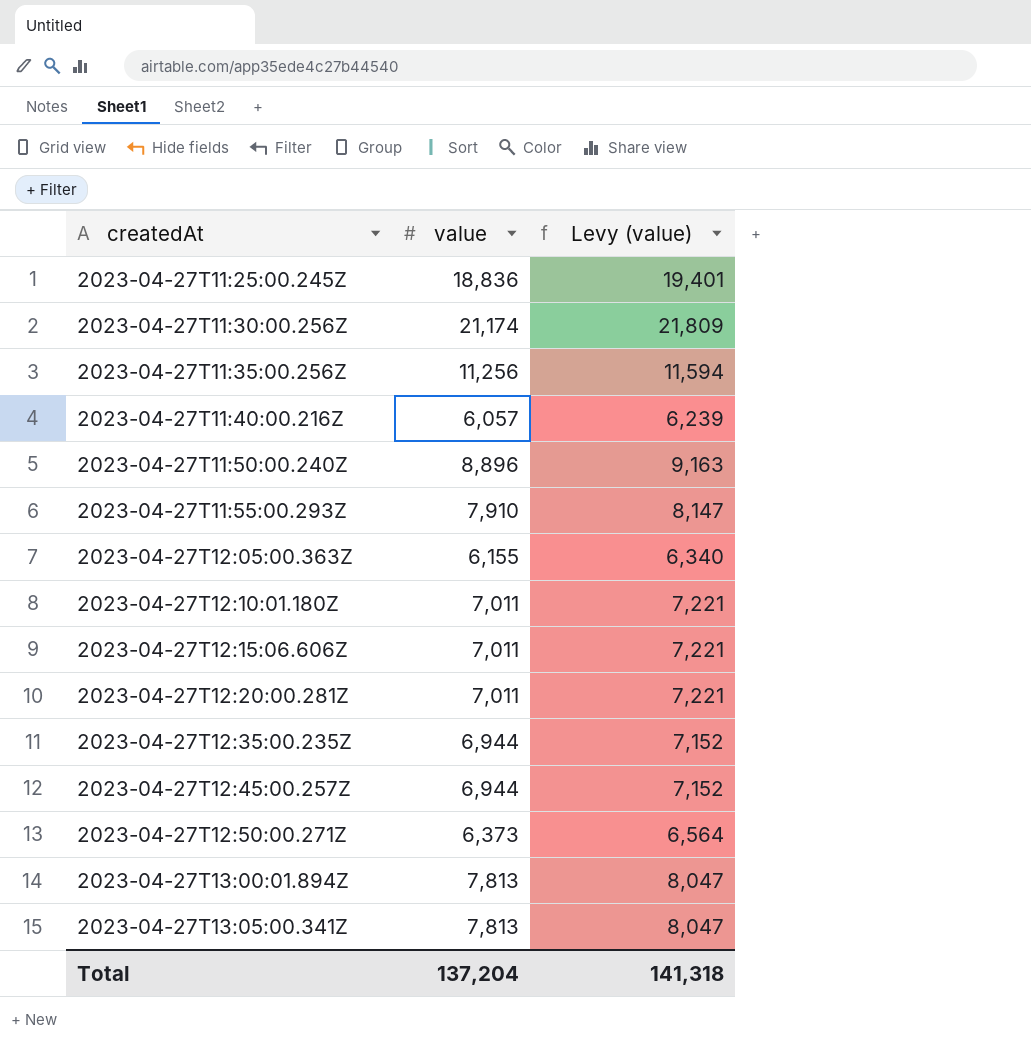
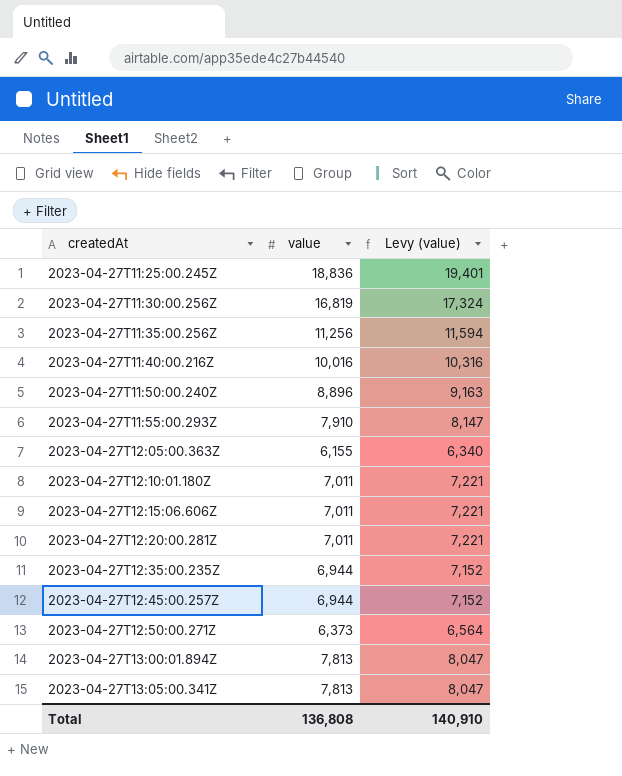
2023-04-27T11:30:00.256Z | value: 21,174 -> 16,819
2023-04-27T11:30:00.256Z | Levy (value): 21,809 -> 17,324
2023-04-27T11:40:00.216Z | value: 6,057 -> 10,016
2023-04-27T11:40:00.216Z | Levy (value): 6,239 -> 10,316
Total | value: 137,204 -> 136,808
Total | Levy (value): 141,318 -> 140,910

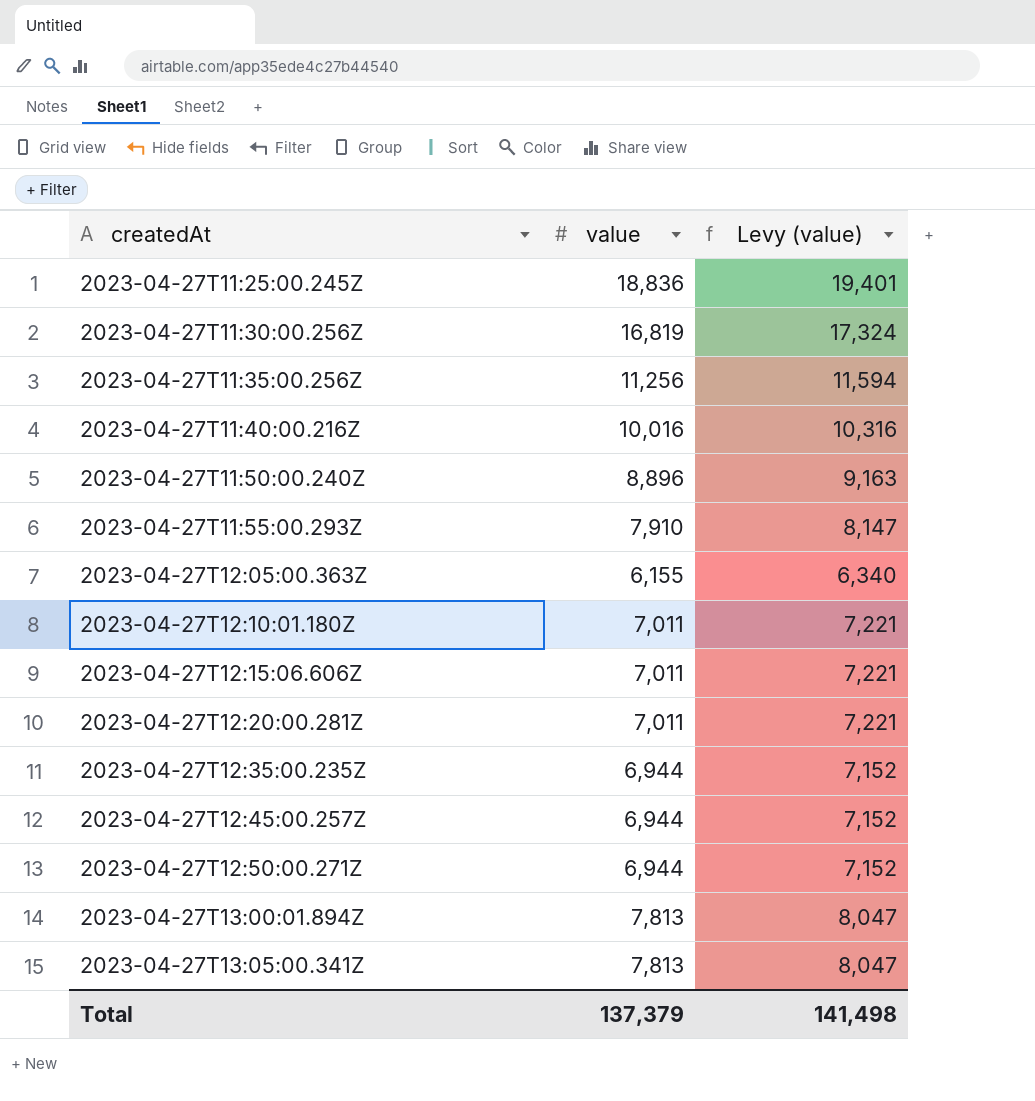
2023-04-27T12:50:00.271Z | value: 6,373 -> 6,944
2023-04-27T12:50:00.271Z | Levy (value): 6,564 -> 7,152
Total | value: 136,808 -> 137,379
Total | Levy (value): 140,910 -> 141,498

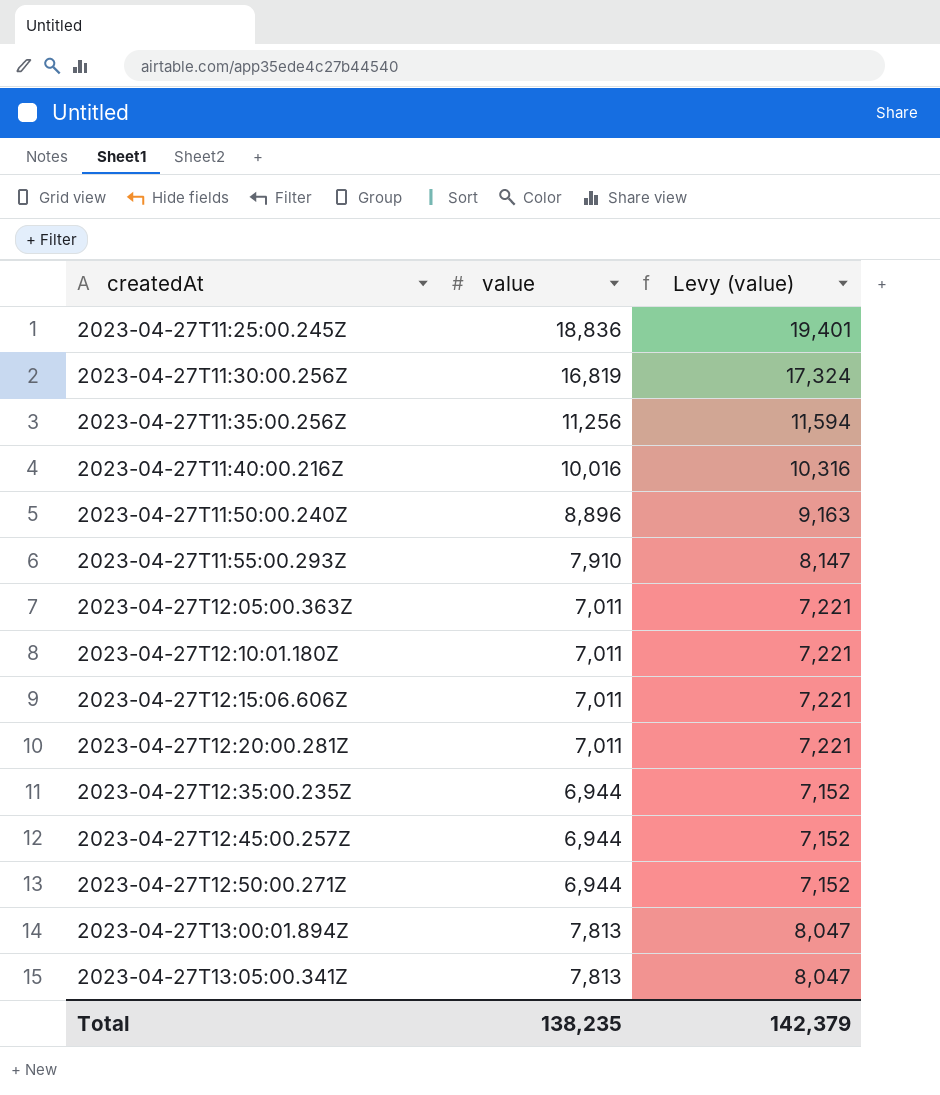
2023-04-27T12:05:00.363Z | value: 6,155 -> 7,011
2023-04-27T12:05:00.363Z | Levy (value): 6,340 -> 7,221
Total | value: 137,379 -> 138,235
Total | Levy (value): 141,498 -> 142,379

